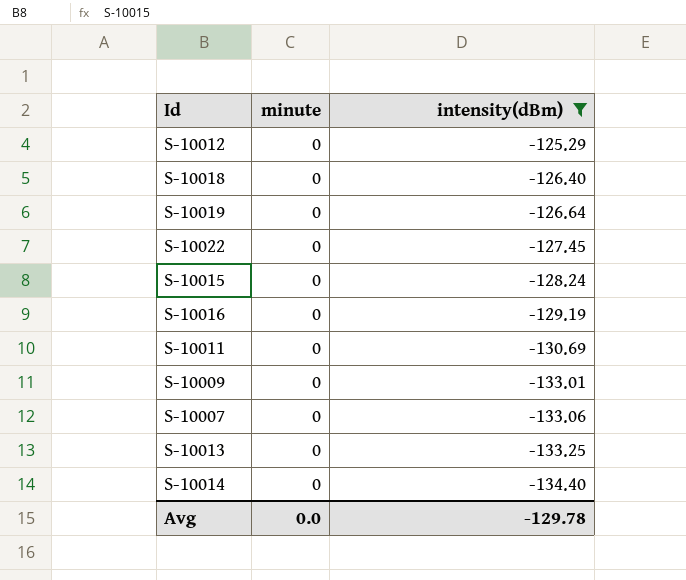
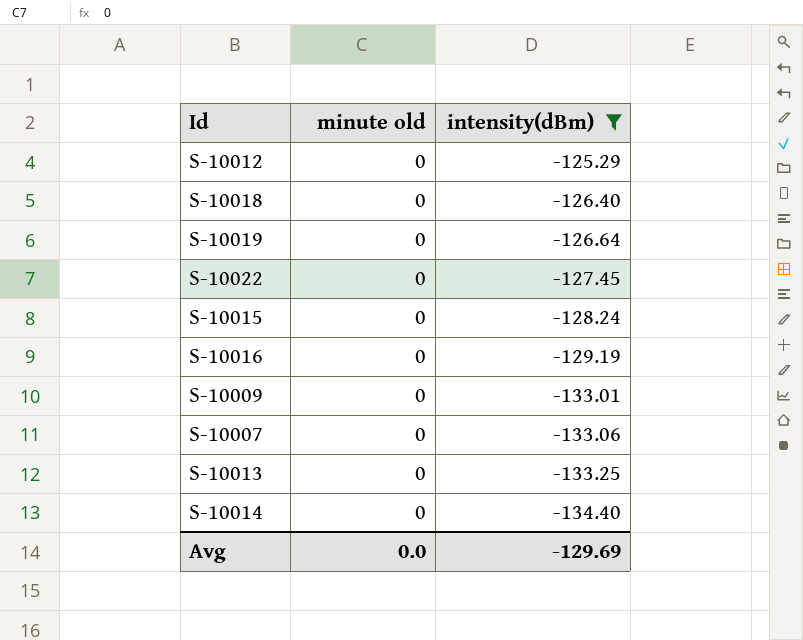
column name: minute -> minute old
row S-10011: 0 | -130.69 -> none
Avg | intensity(dBm): -129.78 -> -129.69

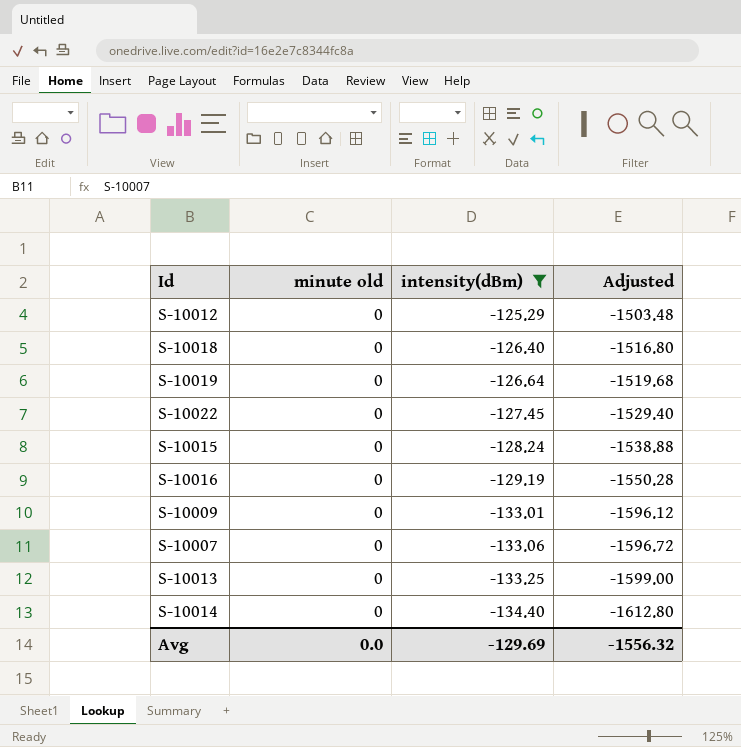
column Adjusted | formula: none -> [intensity(dBm)] * 12

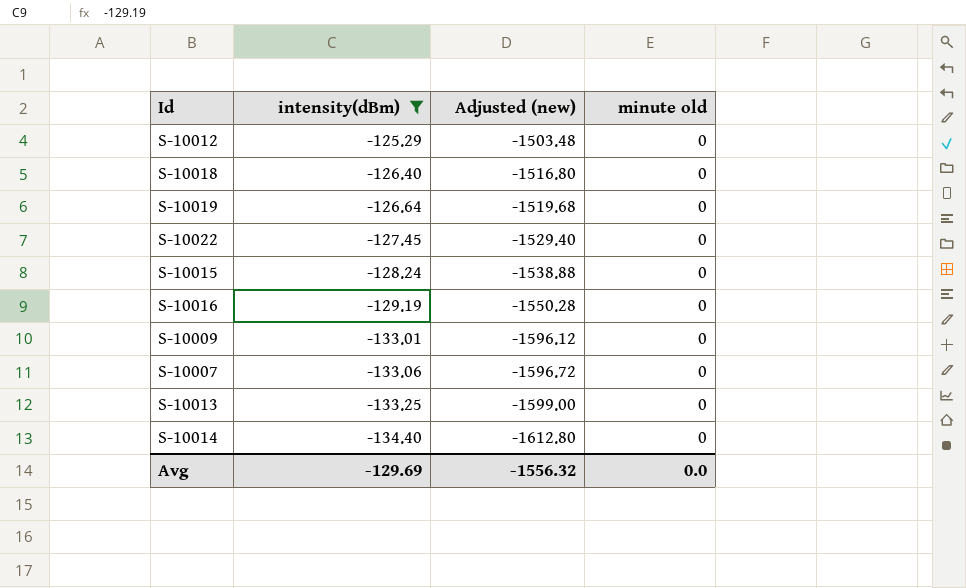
column name: Adjusted -> Adjusted (new)
column minute old | position: 2 -> 4

